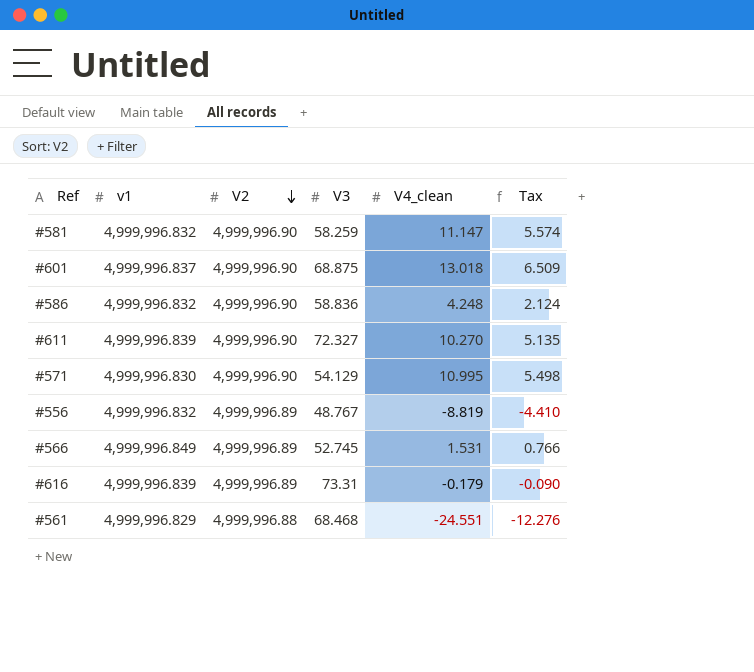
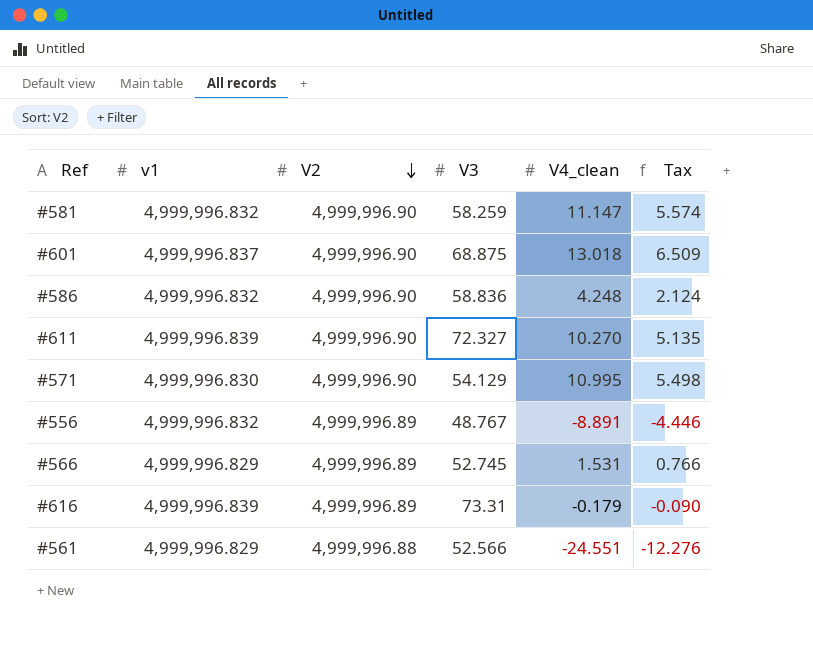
#556 | V4_clean: -8.819 -> -8.891
#556 | Tax: -4.410 -> -4.446
#566 | v1: 4,999,996.849 -> 4,999,996.829
#561 | V3: 68.468 -> 52.566

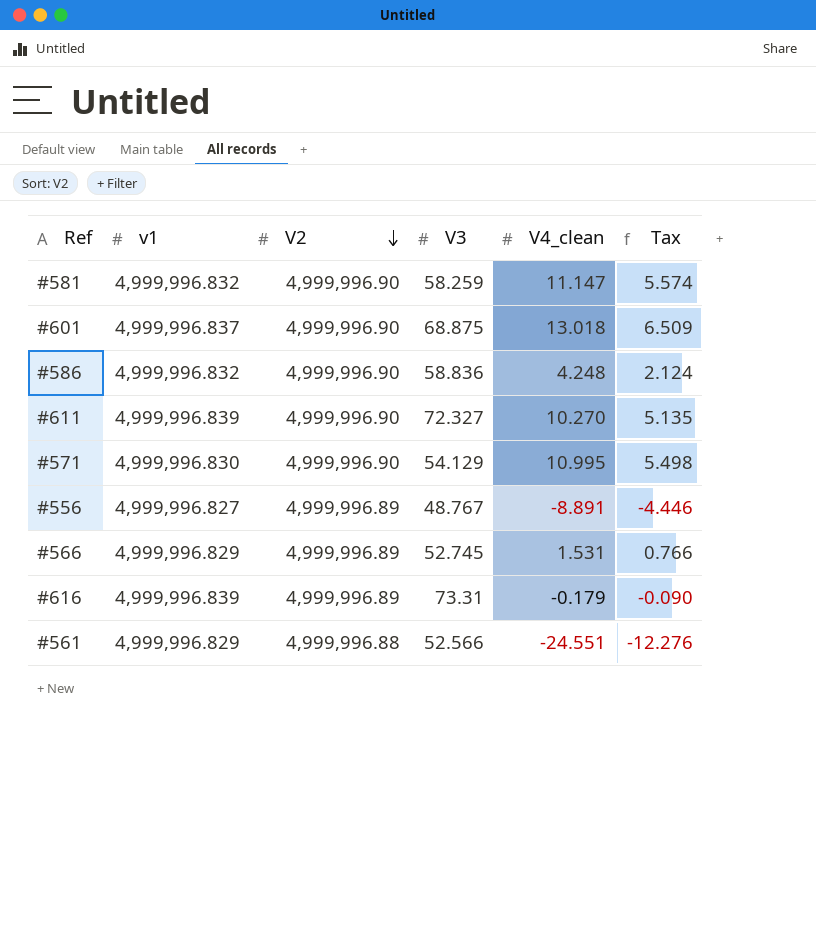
#556 | v1: 4,999,996.832 -> 4,999,996.827

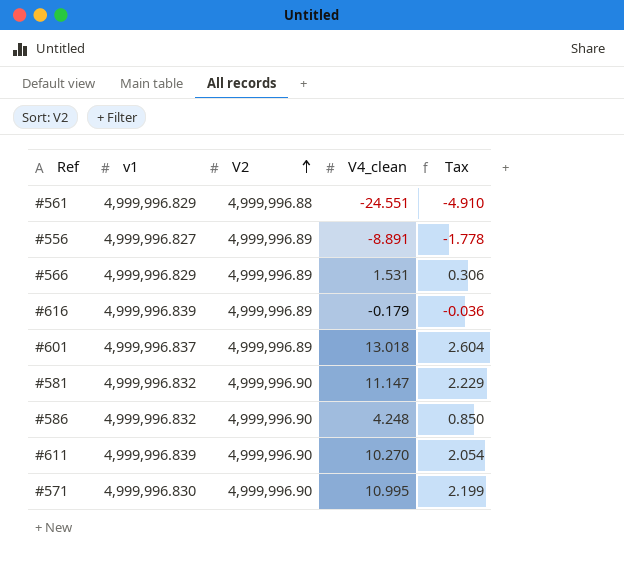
row order: V2 descending -> V2 ascending
column V3 | position: 4 -> none
column Tax | formula: [V4_clean] * 0.5 -> [V4_clean] * 0.2
#601 | V2: 4,999,996.90 -> 4,999,996.89

